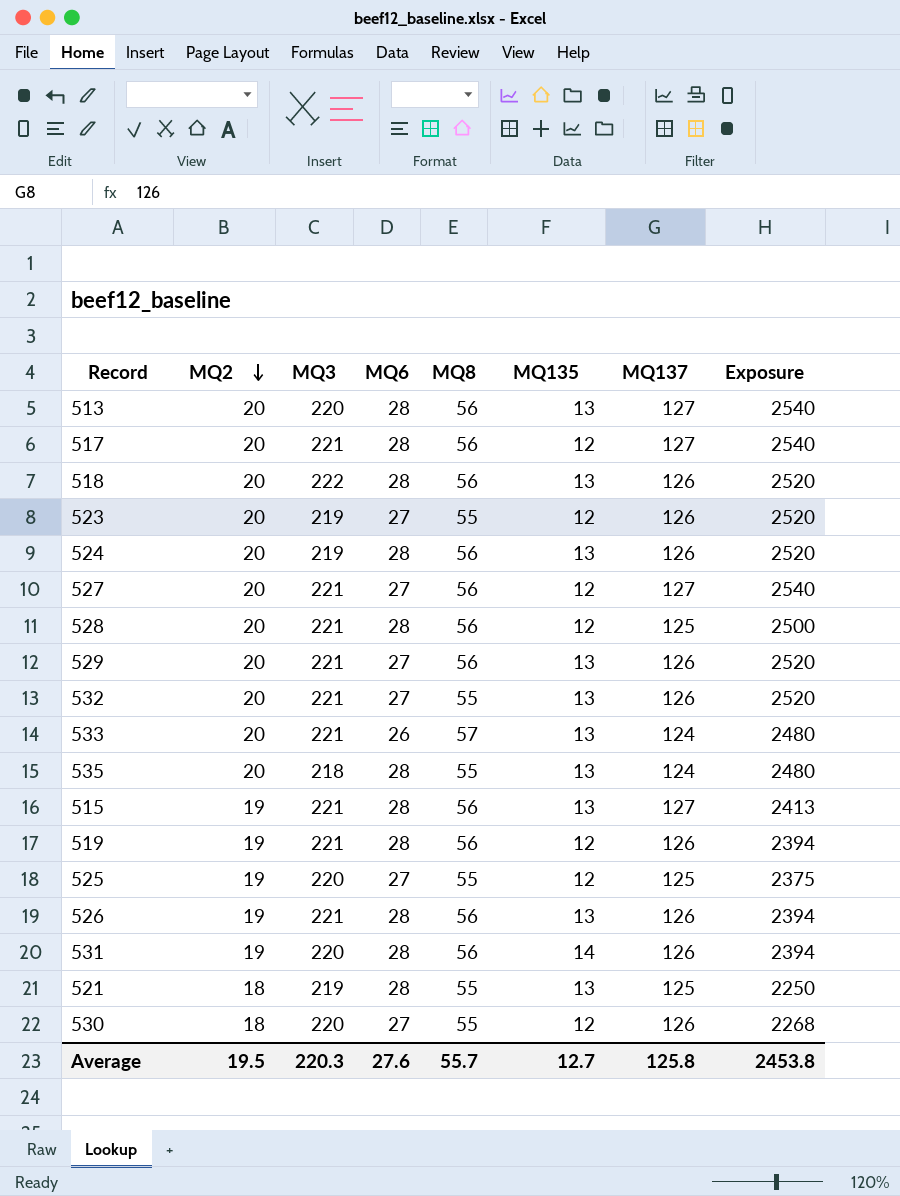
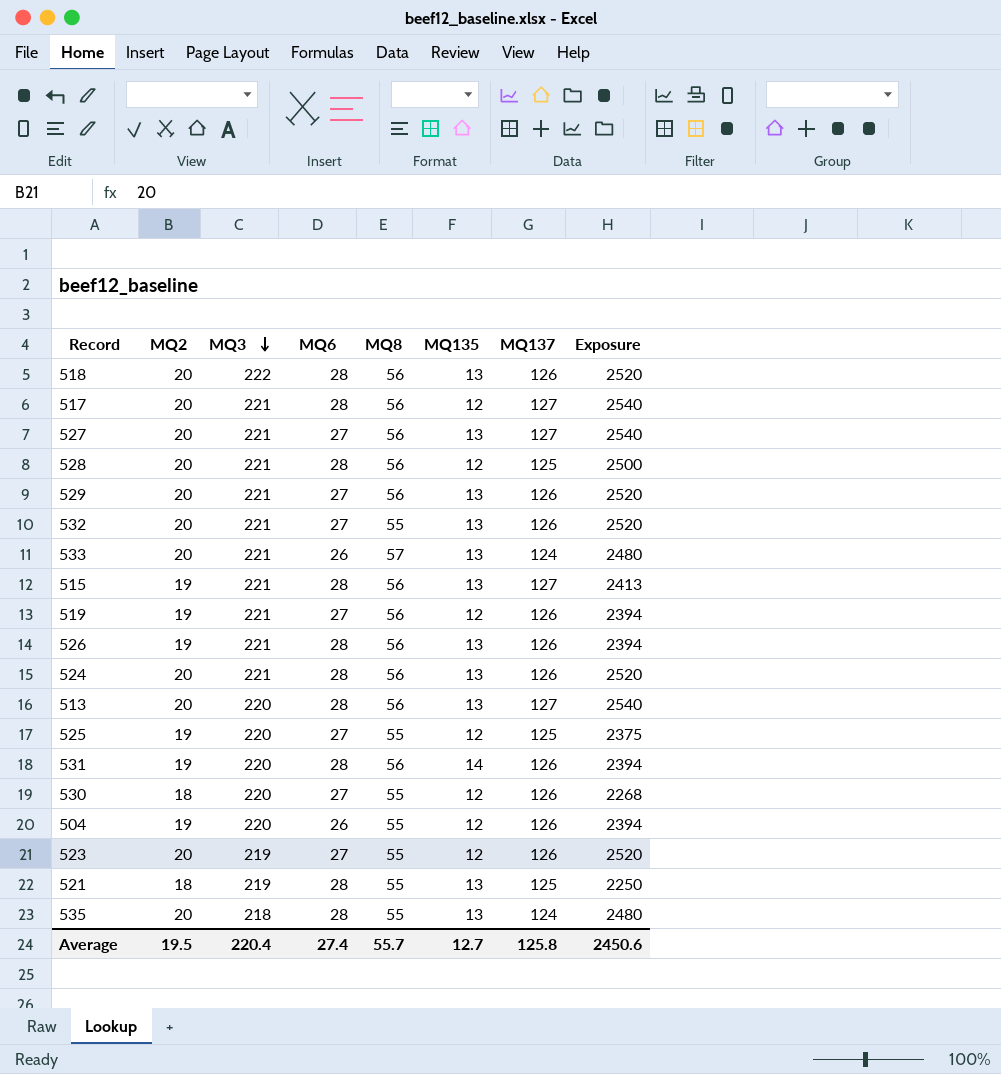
row order: MQ2 descending -> MQ3 descending
527 | MQ135: 12 -> 13
519 | MQ6: 28 -> 27
524 | MQ3: 219 -> 221
row 504: none -> 19 | 220 | 26 | 55 | 12 | 126 | 2394
Average | MQ3: 220.3 -> 220.4
Average | MQ6: 27.6 -> 27.4
Average | Exposure: 2453.8 -> 2450.6

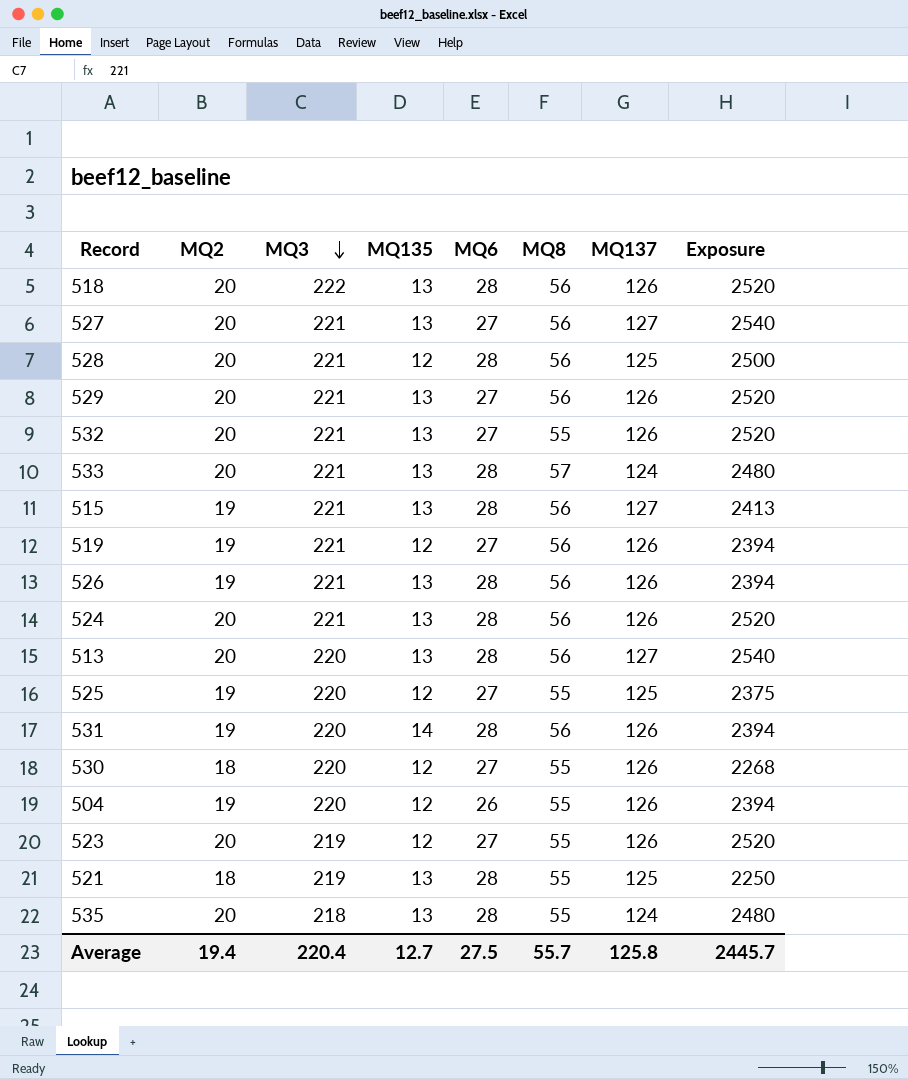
column MQ135 | position: 6 -> 4
row 517: 20 | 221 | 28 | 56 | 12 | 127 | 2540 -> none
533 | MQ6: 26 -> 28
Average | MQ2: 19.5 -> 19.4
Average | MQ6: 27.4 -> 27.5
Average | Exposure: 2450.6 -> 2445.7

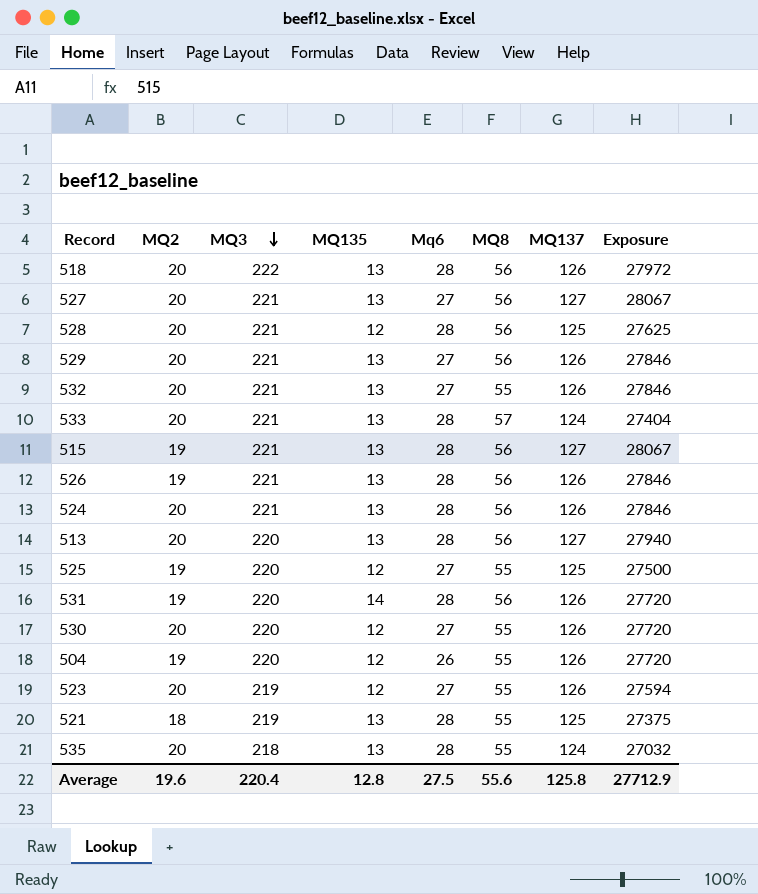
column name: MQ6 -> Mq6
column Exposure | formula: [MQ2] * [MQ137] -> [MQ3] * [MQ137]
row 519: 19 | 221 | 12 | 27 | 56 | 126 | 2394 -> none
530 | MQ2: 18 -> 20
Average | MQ2: 19.4 -> 19.6
Average | MQ135: 12.7 -> 12.8
Average | MQ8: 55.7 -> 55.6
Average | Exposure: 2445.7 -> 27712.9

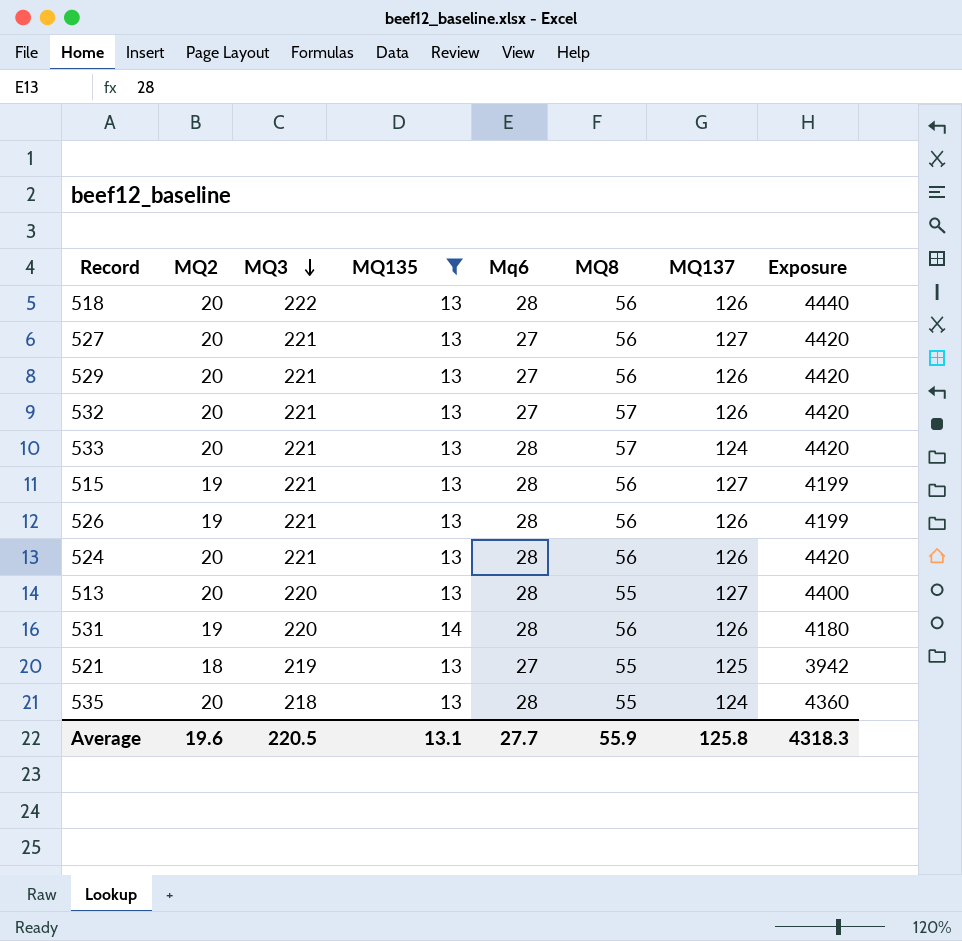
filter: none -> MQ135 != 12
column Exposure | formula: [MQ3] * [MQ137] -> [MQ2] * [MQ3]
532 | MQ8: 55 -> 57
513 | MQ8: 56 -> 55
521 | Mq6: 28 -> 27
Average | MQ3: 220.4 -> 220.5
Average | MQ135: 12.8 -> 13.1
Average | Mq6: 27.5 -> 27.7
Average | MQ8: 55.6 -> 55.9
Average | Exposure: 27712.9 -> 4318.3

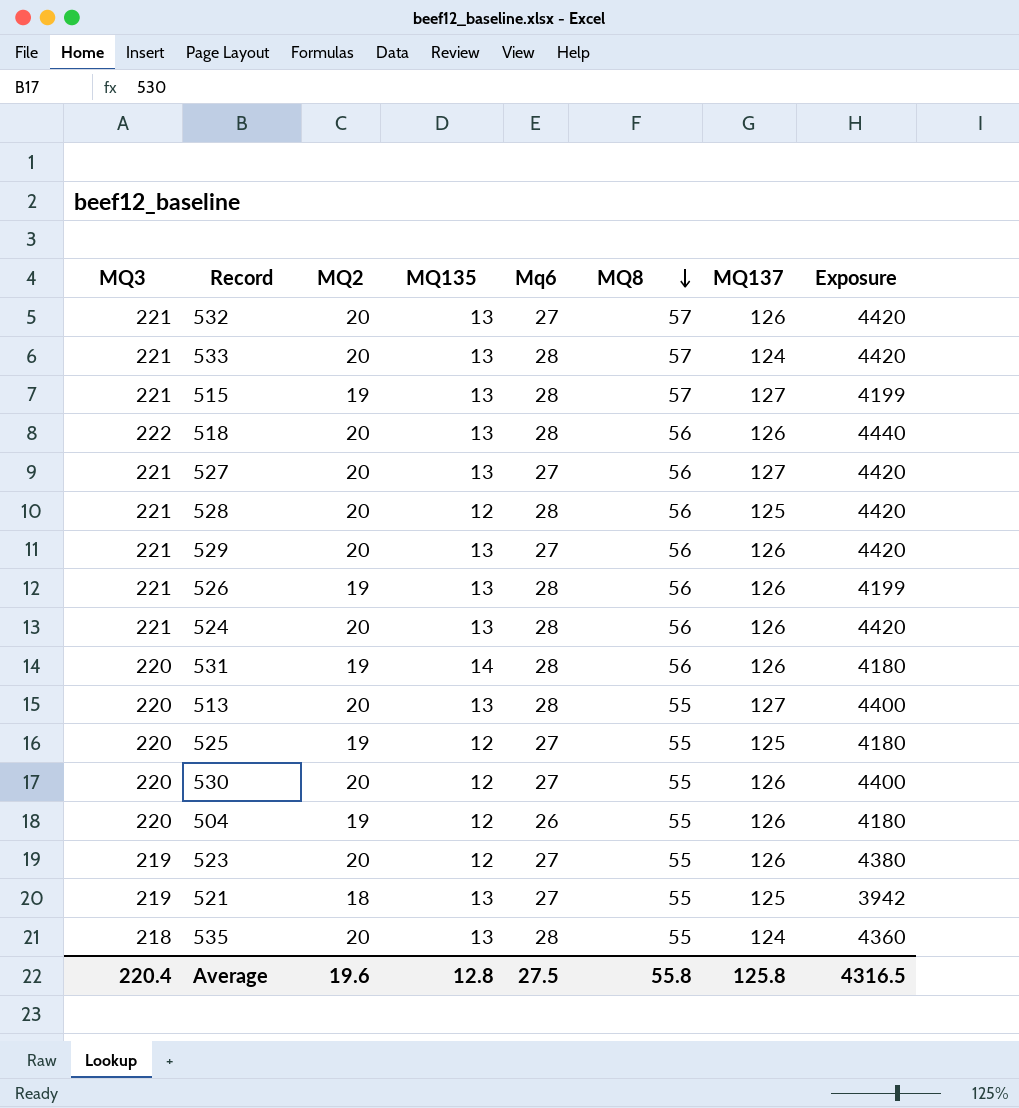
filter: MQ135 != 12 -> none
row order: MQ3 descending -> MQ8 descending
column MQ3 | position: 3 -> 1
515 | MQ8: 56 -> 57
Average | MQ3: 220.5 -> 220.4
Average | MQ135: 13.1 -> 12.8
Average | Mq6: 27.7 -> 27.5
Average | MQ8: 55.9 -> 55.8
Average | Exposure: 4318.3 -> 4316.5

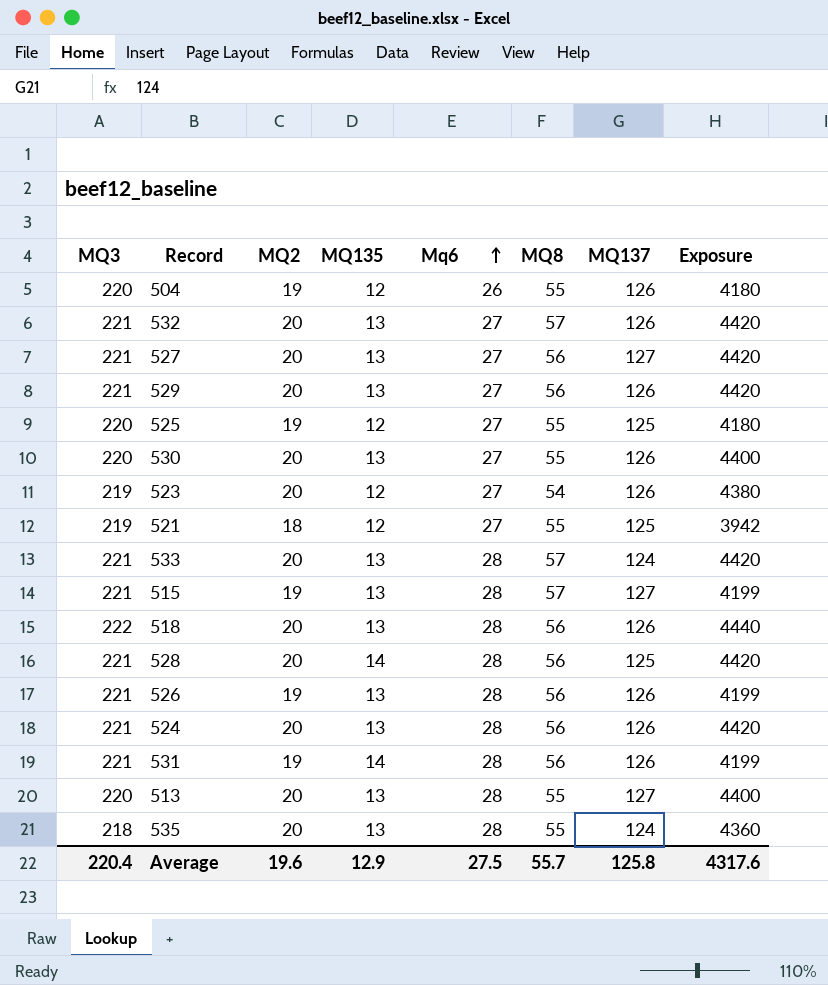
row order: MQ8 descending -> Mq6 ascending
530 | MQ135: 12 -> 13
523 | MQ8: 55 -> 54
521 | MQ135: 13 -> 12
528 | MQ135: 12 -> 14
531 | MQ3: 220 -> 221
531 | Exposure: 4180 -> 4199
Average | MQ135: 12.8 -> 12.9
Average | MQ8: 55.8 -> 55.7
Average | Exposure: 4316.5 -> 4317.6

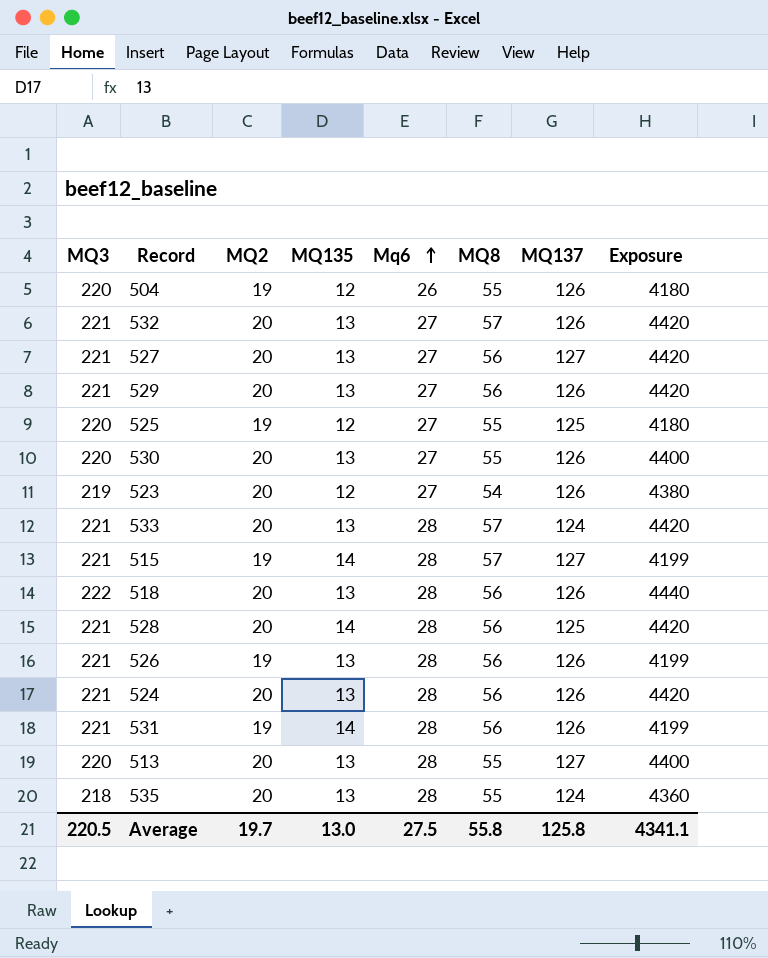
row 521: 219 | 18 | 12 | 27 | 55 | 125 | 3942 -> none
515 | MQ135: 13 -> 14
Average | MQ3: 220.4 -> 220.5
Average | MQ2: 19.6 -> 19.7
Average | MQ135: 12.9 -> 13.0
Average | MQ8: 55.7 -> 55.8
Average | Exposure: 4317.6 -> 4341.1

